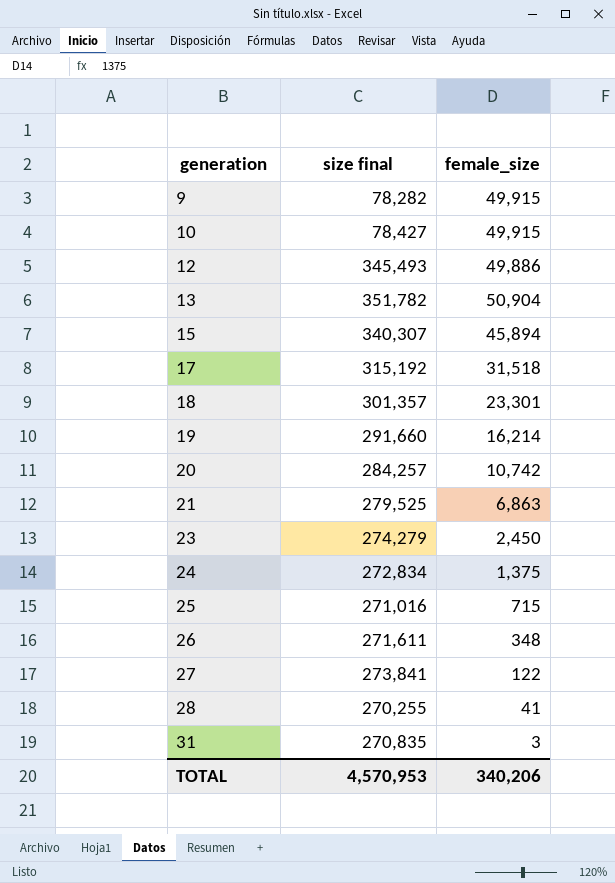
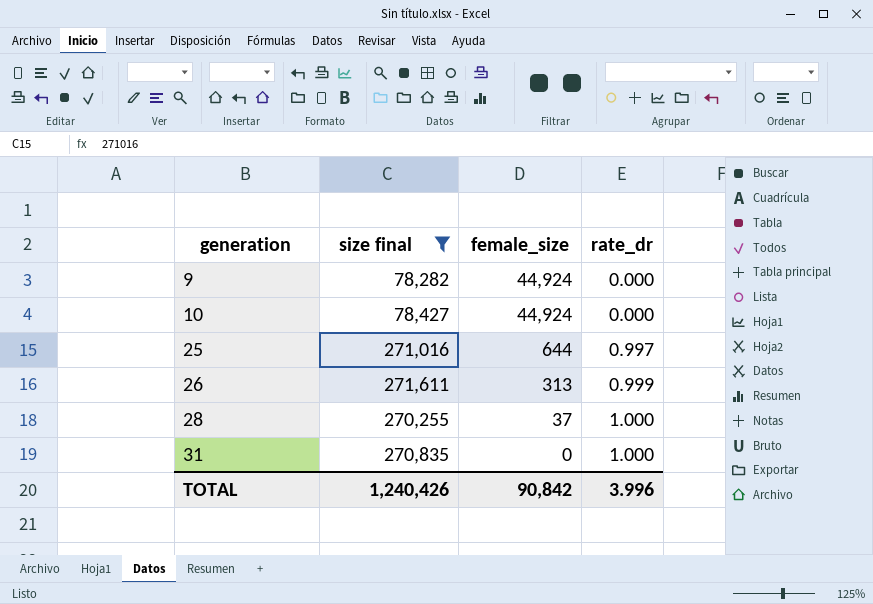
filter: none -> size final <= 271,611
column rate_dr | position: none -> 4
9 | female_size: 49,915 -> 44,924
10 | female_size: 49,915 -> 44,924
25 | female_size: 715 -> 644
26 | female_size: 348 -> 313
28 | female_size: 41 -> 37
31 | female_size: 3 -> 0
TOTAL | size final: 4,570,953 -> 1,240,426
TOTAL | female_size: 340,206 -> 90,842

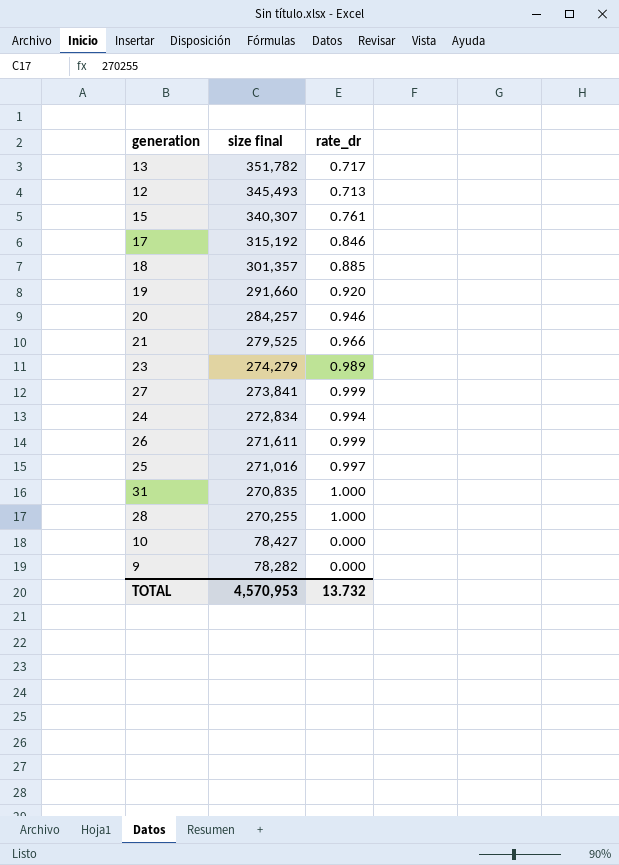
filter: size final <= 271,611 -> none
row order: generation ascending -> size final descending
column female_size | position: 3 -> none
TOTAL | size final: 1,240,426 -> 4,570,953
TOTAL | rate_dr: 3.996 -> 13.732

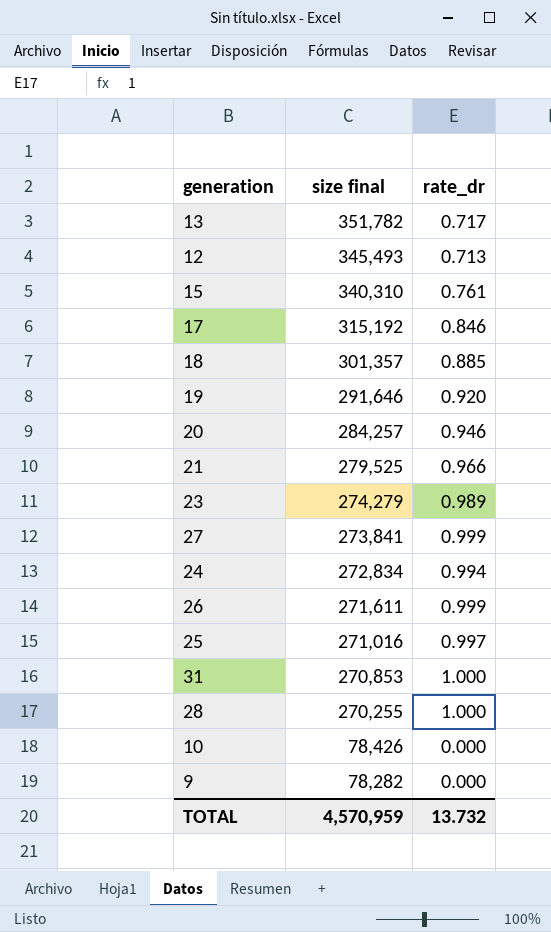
15 | size final: 340,307 -> 340,310
19 | size final: 291,660 -> 291,646
31 | size final: 270,835 -> 270,853
10 | size final: 78,427 -> 78,426
TOTAL | size final: 4,570,953 -> 4,570,959

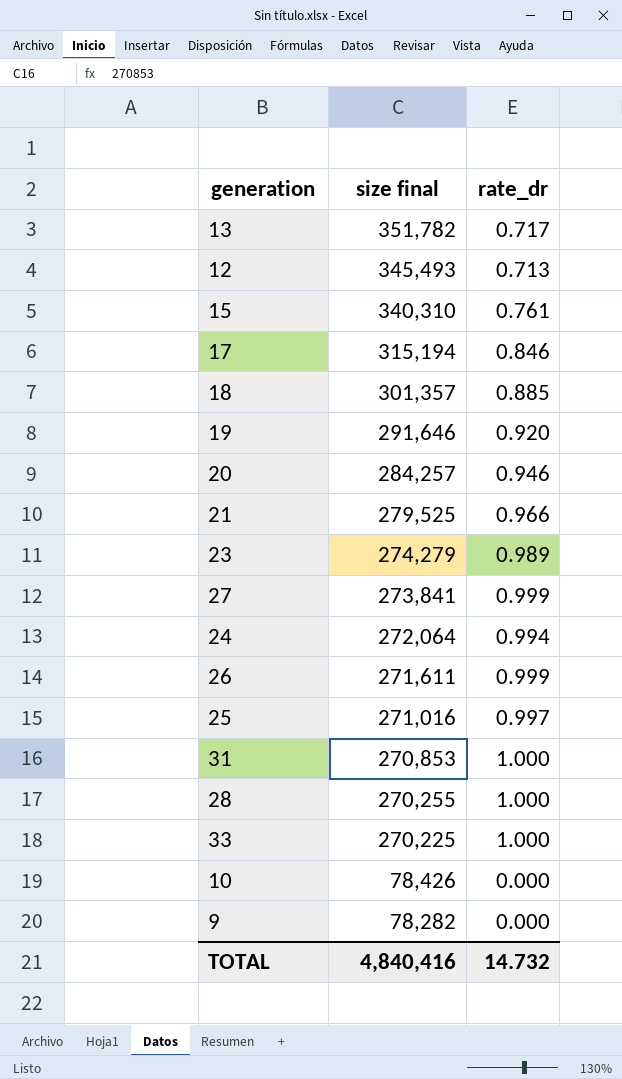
17 | size final: 315,192 -> 315,194
24 | size final: 272,834 -> 272,064
row 33: none -> 270,225 | 1.000
TOTAL | size final: 4,570,959 -> 4,840,416
TOTAL | rate_dr: 13.732 -> 14.732

